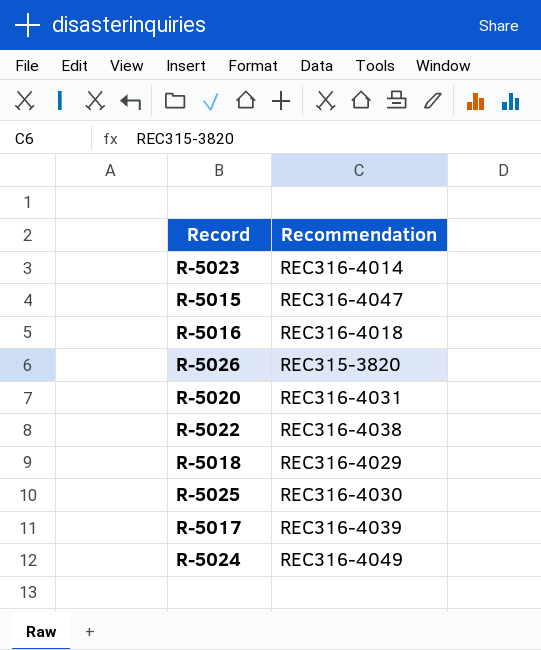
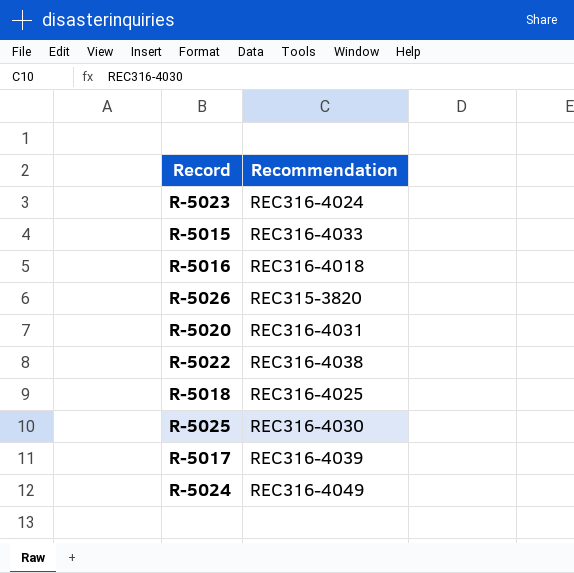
R-5023 | Recommendation: REC316-4014 -> REC316-4024
R-5015 | Recommendation: REC316-4047 -> REC316-4033
R-5018 | Recommendation: REC316-4029 -> REC316-4025

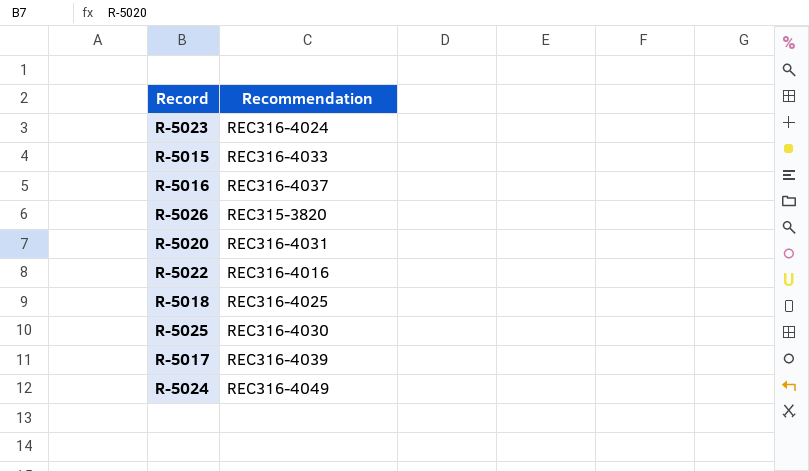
R-5016 | Recommendation: REC316-4018 -> REC316-4037
R-5022 | Recommendation: REC316-4038 -> REC316-4016

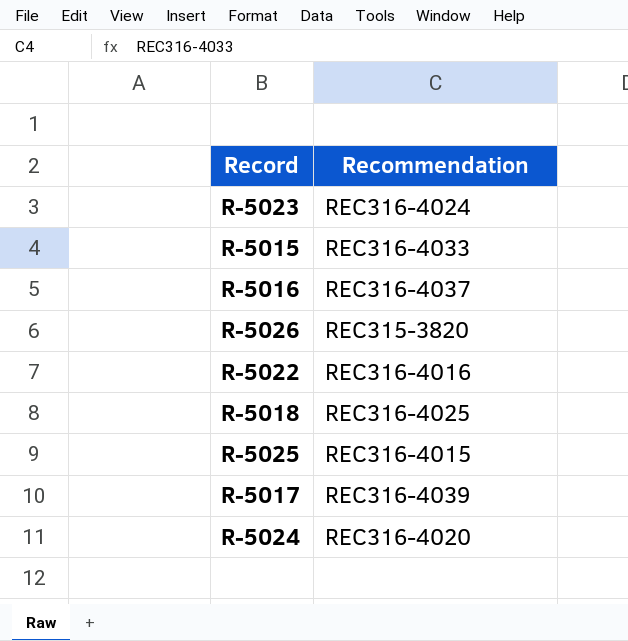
row R-5020: REC316-4031 -> none
R-5025 | Recommendation: REC316-4030 -> REC316-4015
R-5024 | Recommendation: REC316-4049 -> REC316-4020

